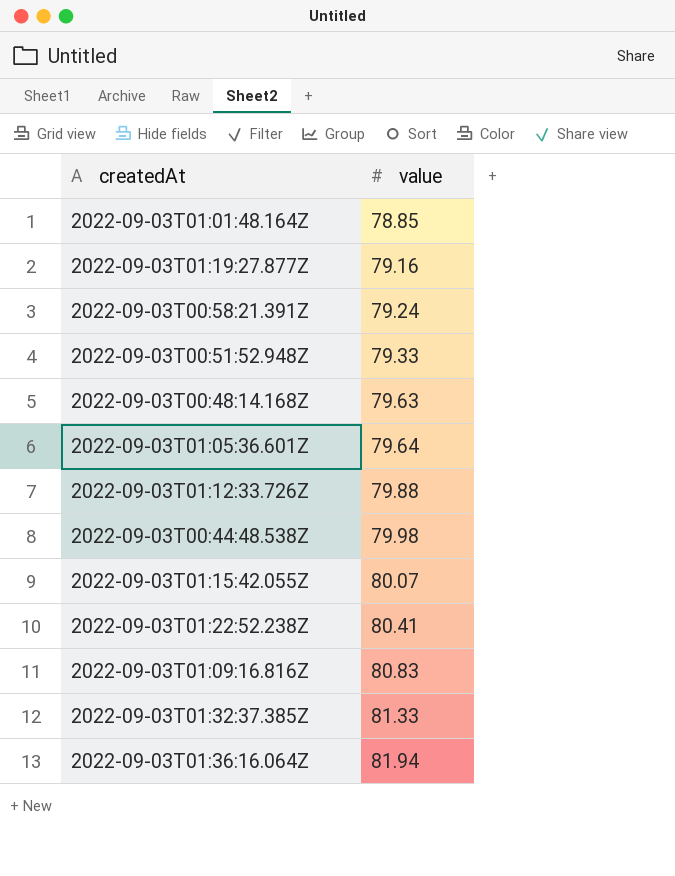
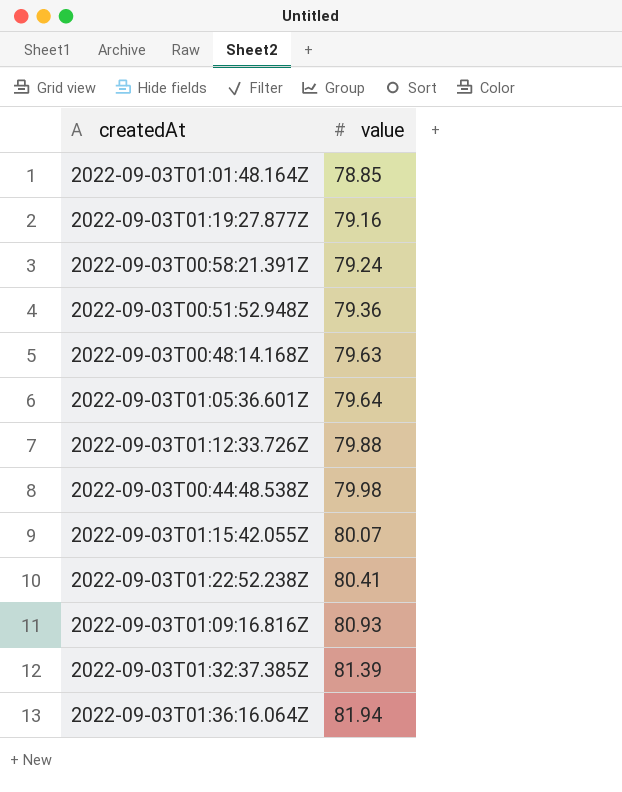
2022-09-03T00:51:52.948Z | value: 79.33 -> 79.36
2022-09-03T01:09:16.816Z | value: 80.83 -> 80.93
2022-09-03T01:32:37.385Z | value: 81.33 -> 81.39

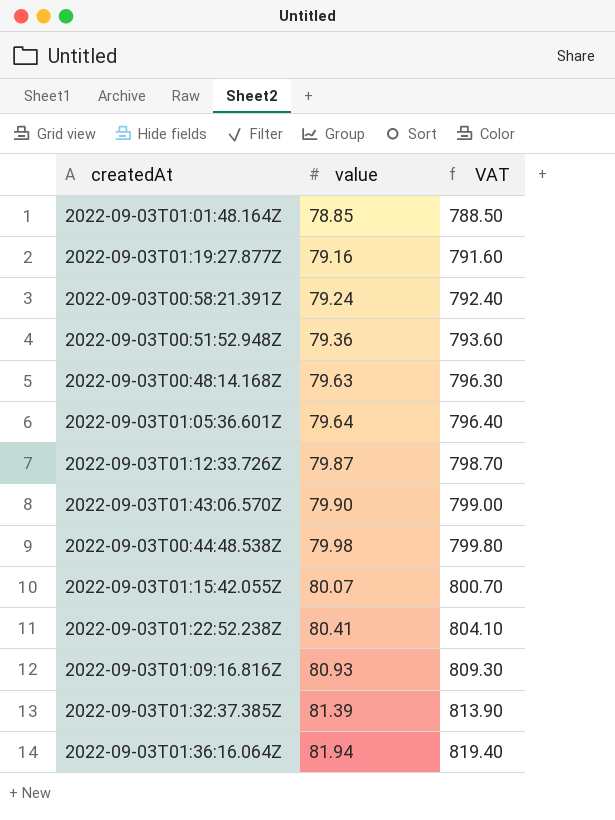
column VAT | formula: none -> [value] * 10
2022-09-03T01:12:33.726Z | value: 79.88 -> 79.87
row 2022-09-03T01:43:06.570Z: none -> 79.90 | 799.00

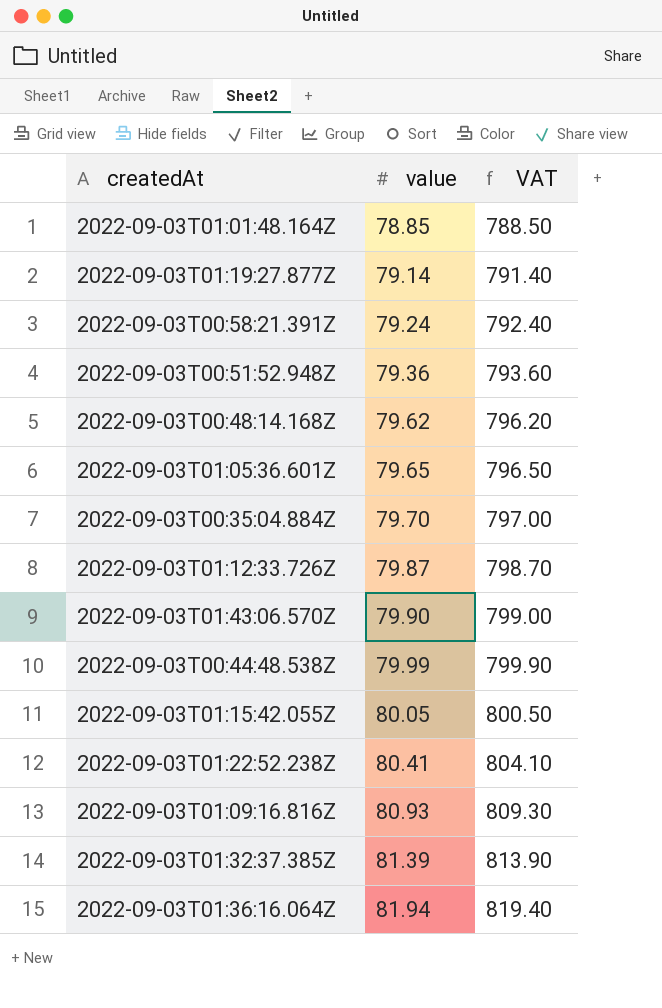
2022-09-03T01:19:27.877Z | value: 79.16 -> 79.14
2022-09-03T01:19:27.877Z | VAT: 791.60 -> 791.40
2022-09-03T00:48:14.168Z | value: 79.63 -> 79.62
2022-09-03T00:48:14.168Z | VAT: 796.30 -> 796.20
2022-09-03T01:05:36.601Z | value: 79.64 -> 79.65
2022-09-03T01:05:36.601Z | VAT: 796.40 -> 796.50
row 2022-09-03T00:35:04.884Z: none -> 79.70 | 797.00
2022-09-03T00:44:48.538Z | value: 79.98 -> 79.99
2022-09-03T00:44:48.538Z | VAT: 799.80 -> 799.90
2022-09-03T01:15:42.055Z | value: 80.07 -> 80.05
2022-09-03T01:15:42.055Z | VAT: 800.70 -> 800.50

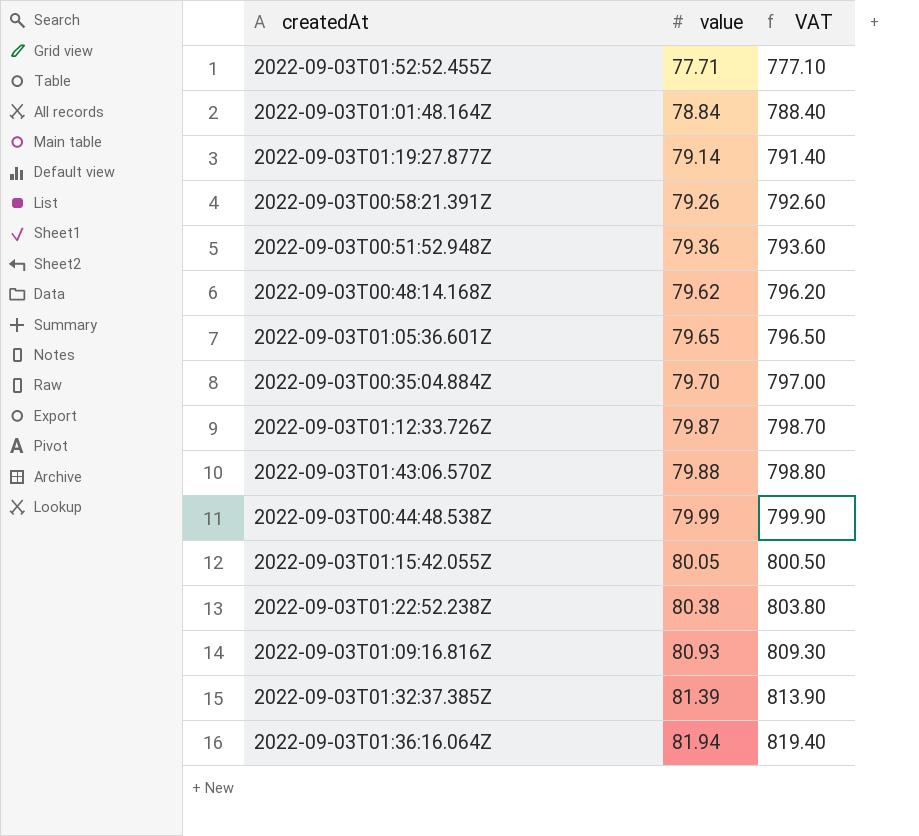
row 2022-09-03T01:52:52.455Z: none -> 77.71 | 777.10
2022-09-03T01:01:48.164Z | value: 78.85 -> 78.84
2022-09-03T01:01:48.164Z | VAT: 788.50 -> 788.40
2022-09-03T00:58:21.391Z | value: 79.24 -> 79.26
2022-09-03T00:58:21.391Z | VAT: 792.40 -> 792.60
2022-09-03T01:43:06.570Z | value: 79.90 -> 79.88
2022-09-03T01:43:06.570Z | VAT: 799.00 -> 798.80
2022-09-03T01:22:52.238Z | value: 80.41 -> 80.38
2022-09-03T01:22:52.238Z | VAT: 804.10 -> 803.80

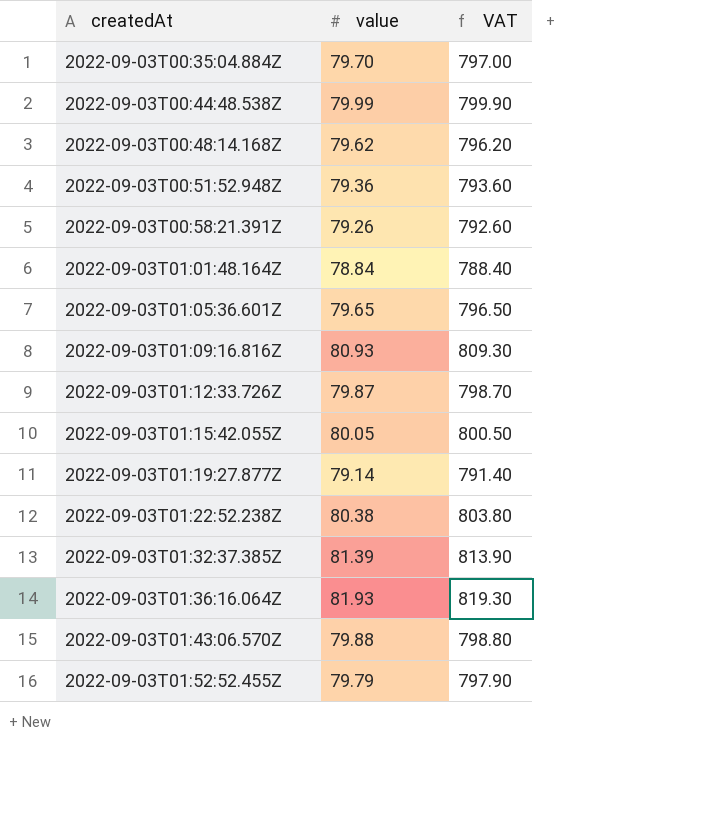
row order: value ascending -> createdAt ascending
2022-09-03T01:36:16.064Z | value: 81.94 -> 81.93
2022-09-03T01:36:16.064Z | VAT: 819.40 -> 819.30
2022-09-03T01:52:52.455Z | value: 77.71 -> 79.79
2022-09-03T01:52:52.455Z | VAT: 777.10 -> 797.90

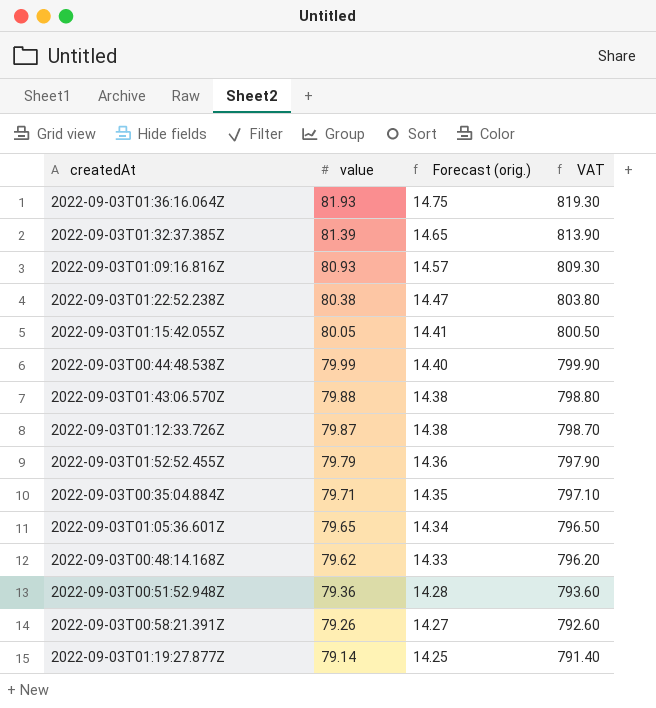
row order: createdAt ascending -> value descending
column Forecast (orig.) | formula: none -> [value] * 0.18
row 2022-09-03T01:01:48.164Z: 78.84 | 788.40 -> none
2022-09-03T00:35:04.884Z | value: 79.70 -> 79.71
2022-09-03T00:35:04.884Z | VAT: 797.00 -> 797.10

